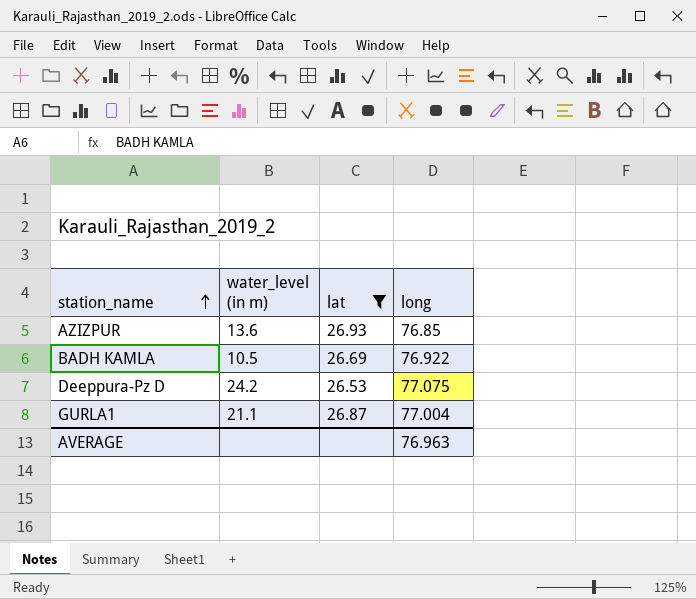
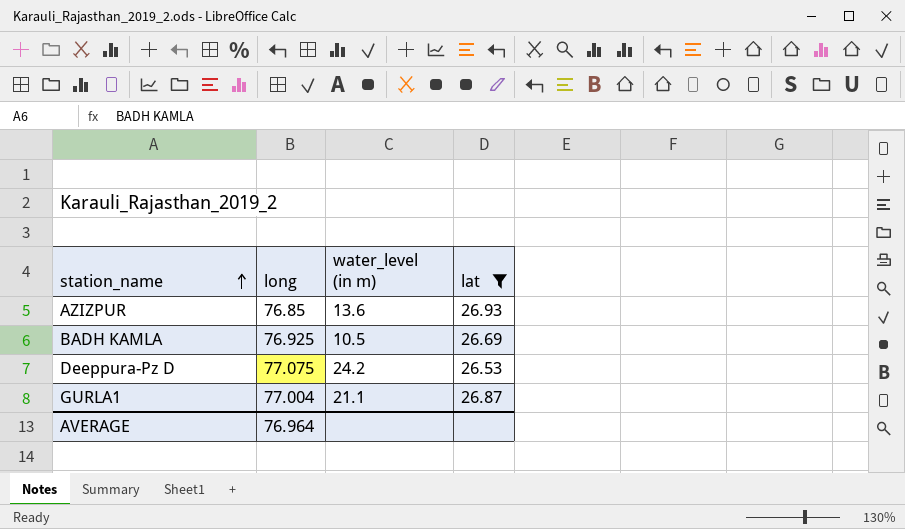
column long | position: 4 -> 2
BADH KAMLA | long: 76.922 -> 76.925
AVERAGE | long: 76.963 -> 76.964

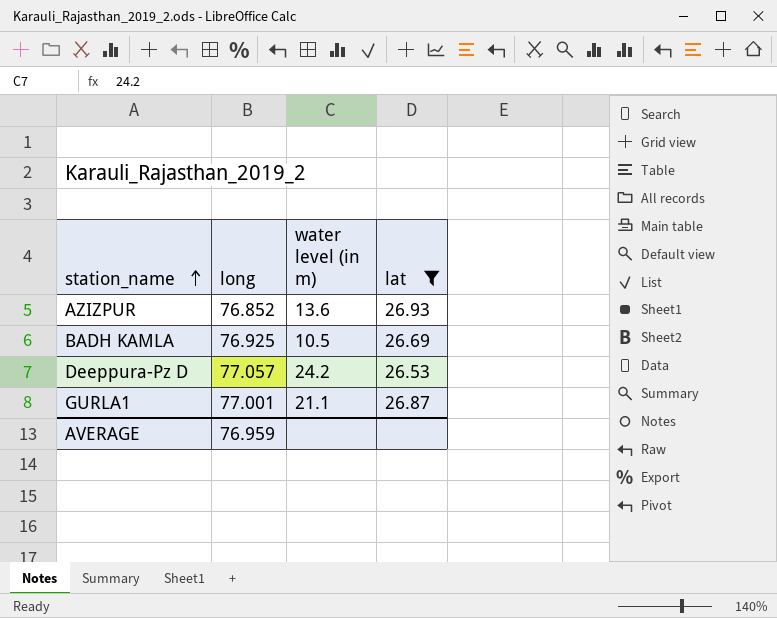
column name: water_level (in m) -> water level (in m)
AZIZPUR | long: 76.85 -> 76.852
Deeppura-Pz D | long: 77.075 -> 77.057
GURLA1 | long: 77.004 -> 77.001
AVERAGE | long: 76.964 -> 76.959

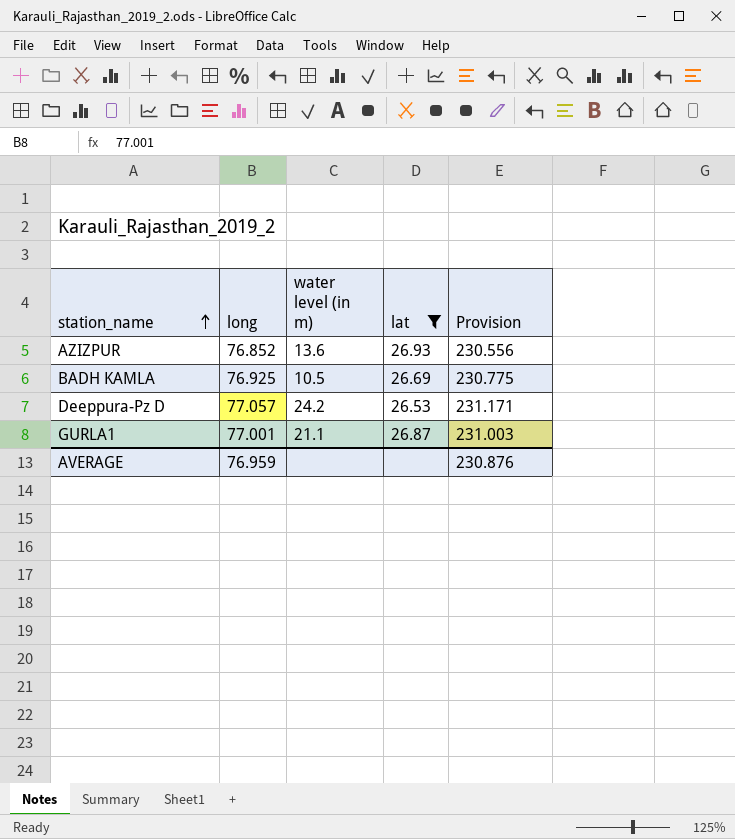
column Provision | formula: none -> [long] * 3

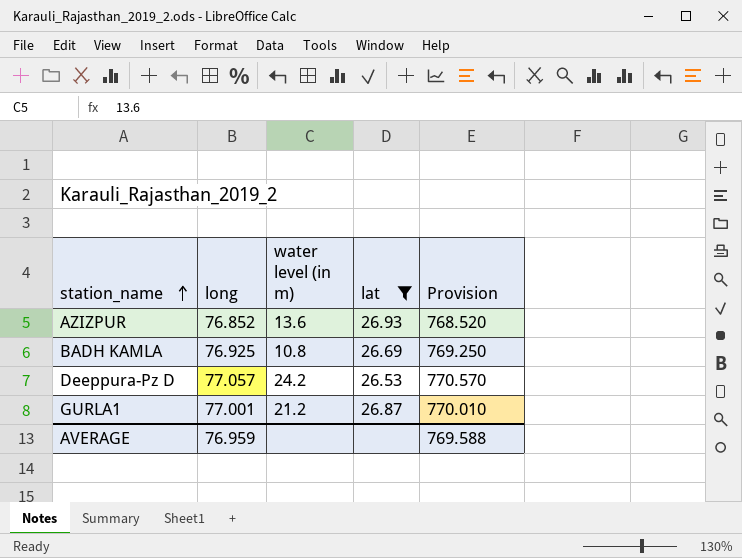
column Provision | formula: [long] * 3 -> [long] * 10
BADH KAMLA | water level (in m): 10.5 -> 10.8
GURLA1 | water level (in m): 21.1 -> 21.2
AVERAGE | Provision: 230.876 -> 769.588

